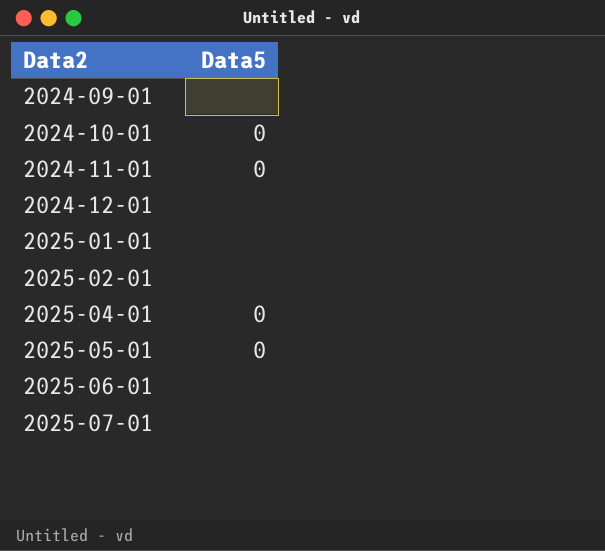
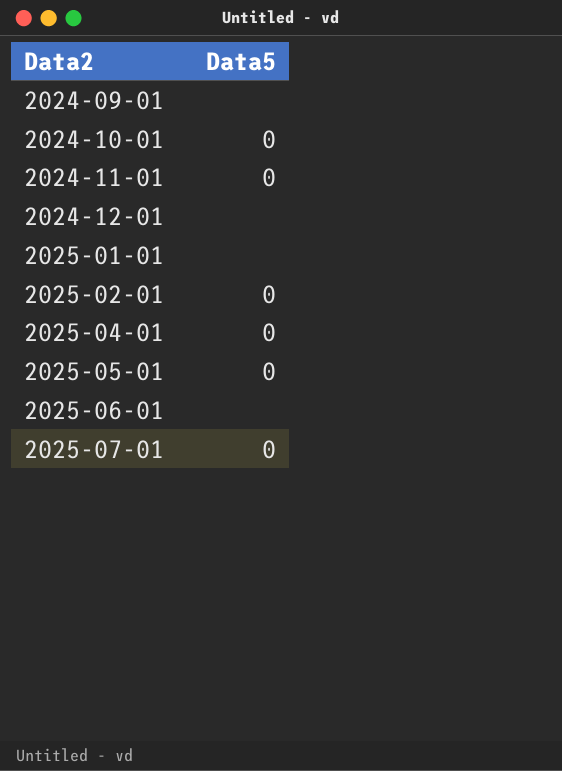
2025-02-01 | Data5: none -> 0
2025-07-01 | Data5: none -> 0

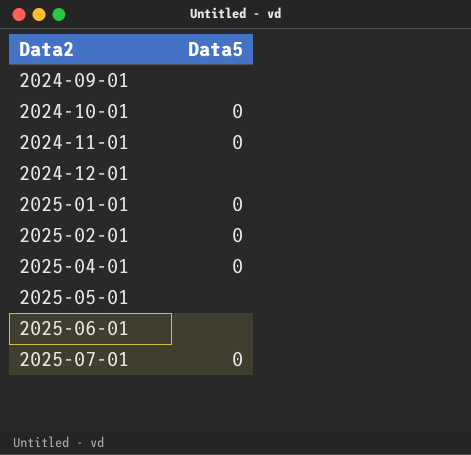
2025-01-01 | Data5: none -> 0
2025-05-01 | Data5: 0 -> none

